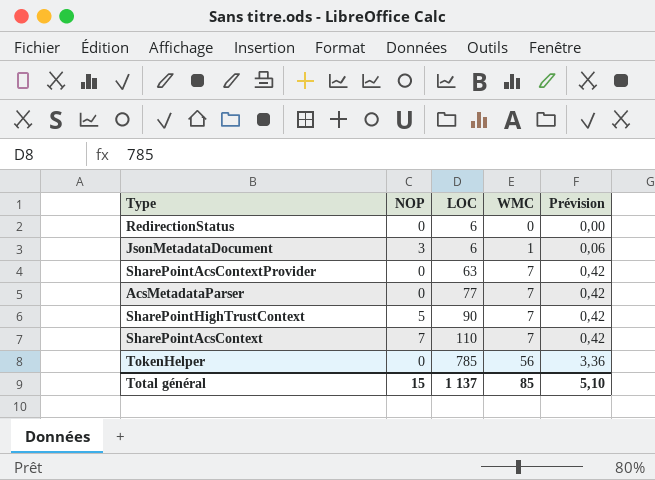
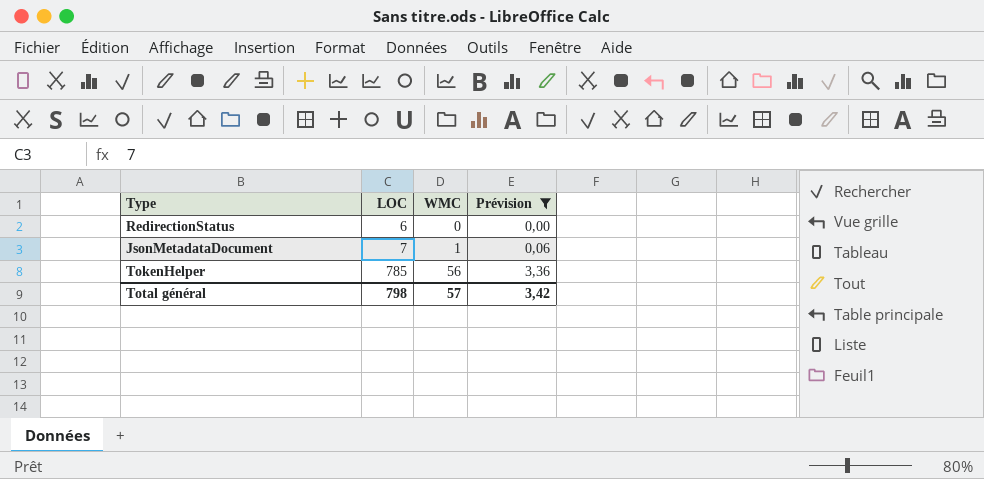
filter: none -> Prévision != 0,42
column NOP | position: 2 -> none
JsonMetadataDocument | LOC: 6 -> 7
Total général | LOC: 1 137 -> 798
Total général | WMC: 85 -> 57
Total général | Prévision: 5,10 -> 3,42

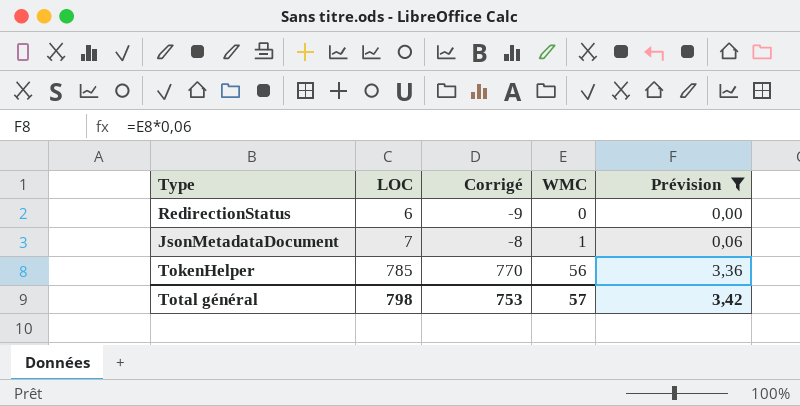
column Corrigé | formula: none -> [LOC] - 15

